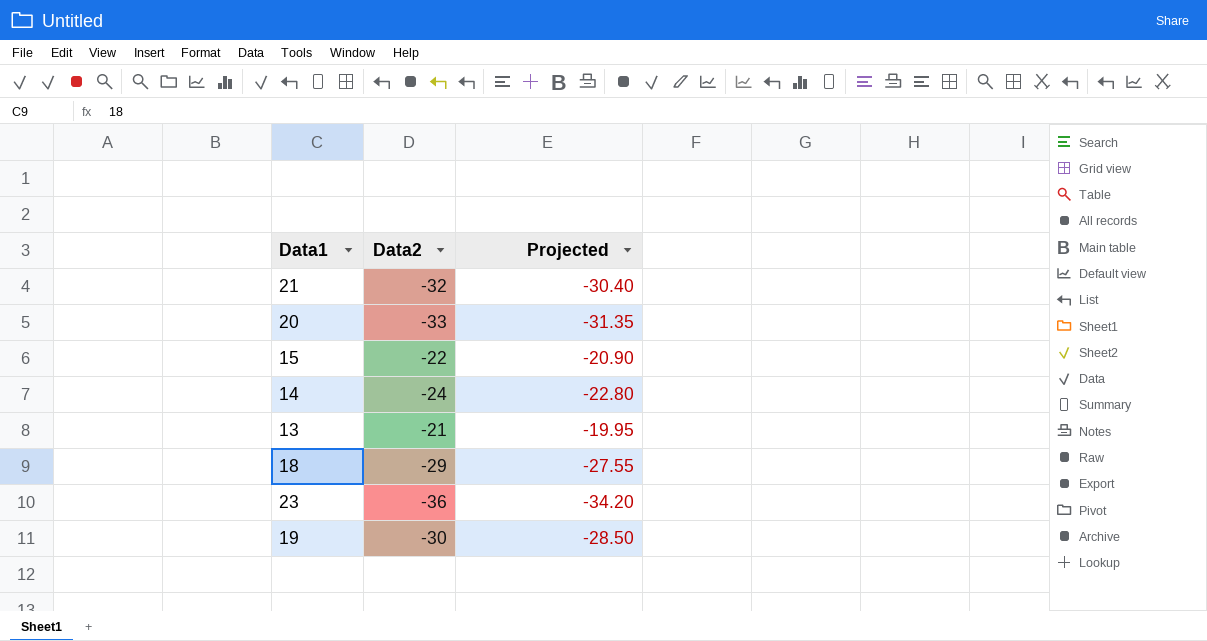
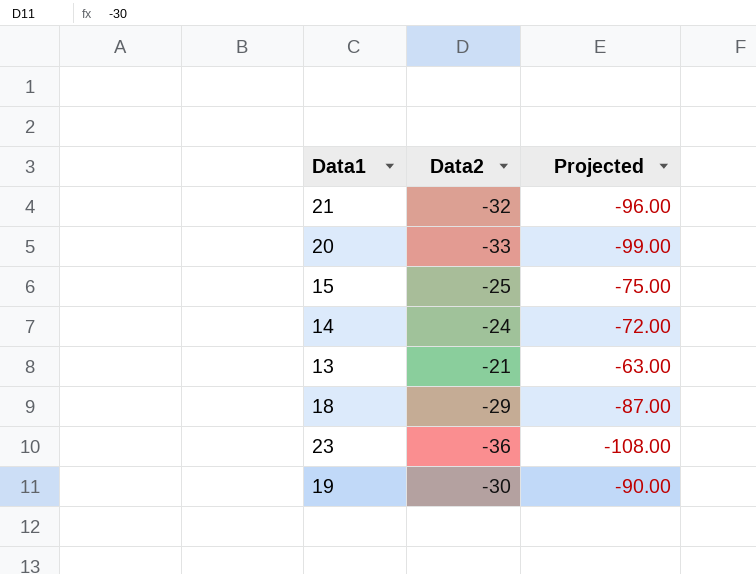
column Projected | formula: [Data2] * 0.95 -> [Data2] * 3
15 | Data2: -22 -> -25

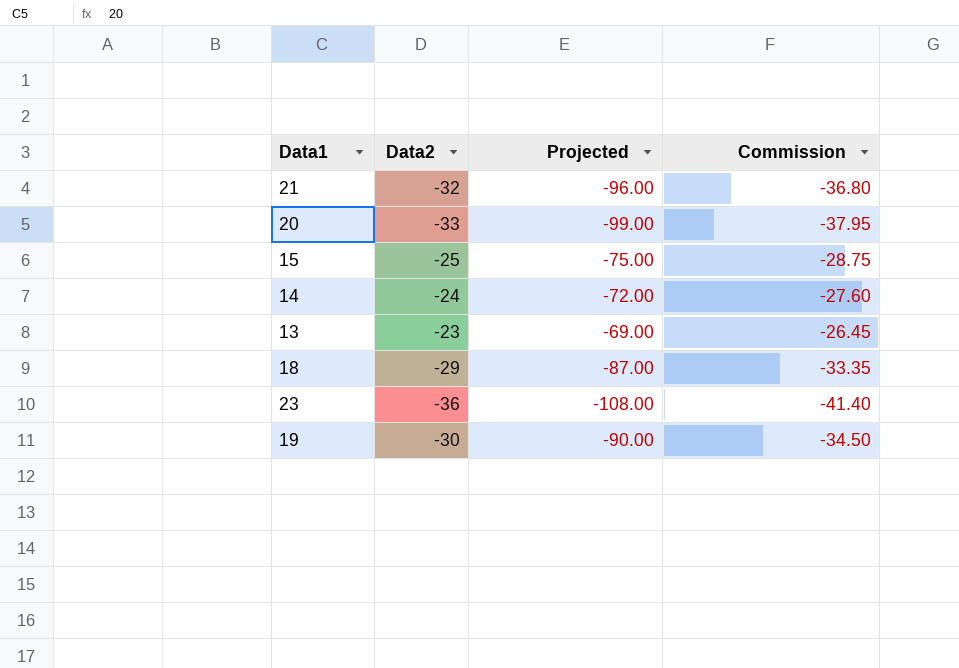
column Commission | formula: none -> [Data2] * 1.15
13 | Data2: -21 -> -23
13 | Projected: -63.00 -> -69.00

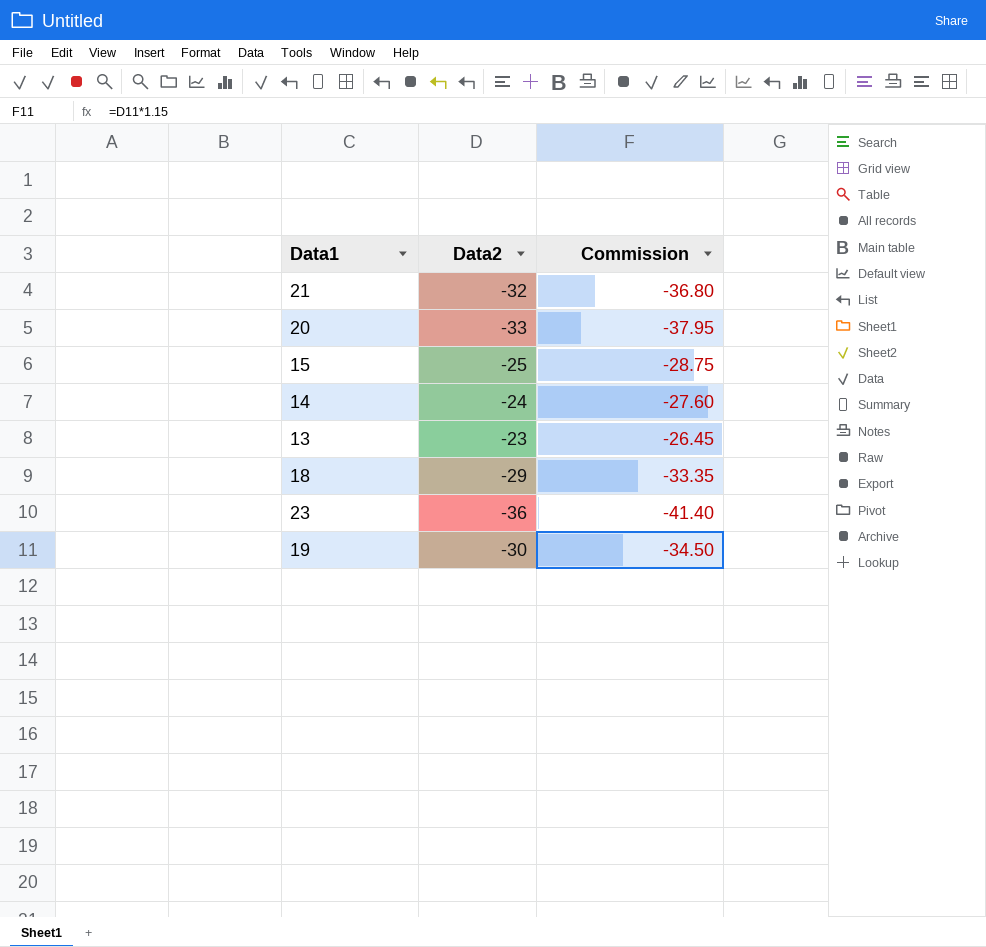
column Projected | formula: [Data2] * 3 -> none

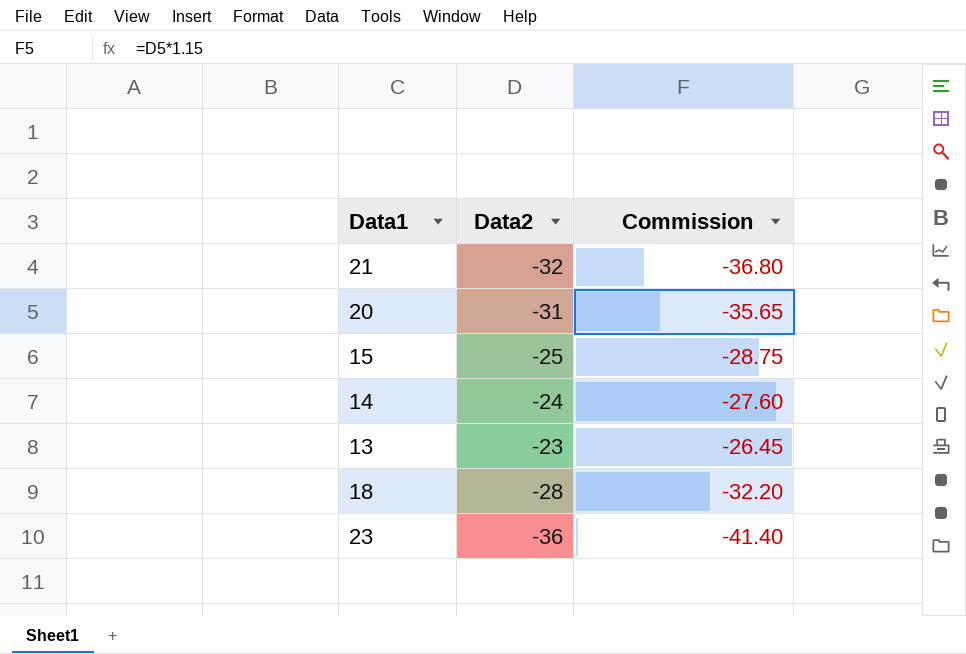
row 19: -30 | -34.50 -> none
20 | Data2: -33 -> -31
20 | Commission: -37.95 -> -35.65
18 | Data2: -29 -> -28
18 | Commission: -33.35 -> -32.20

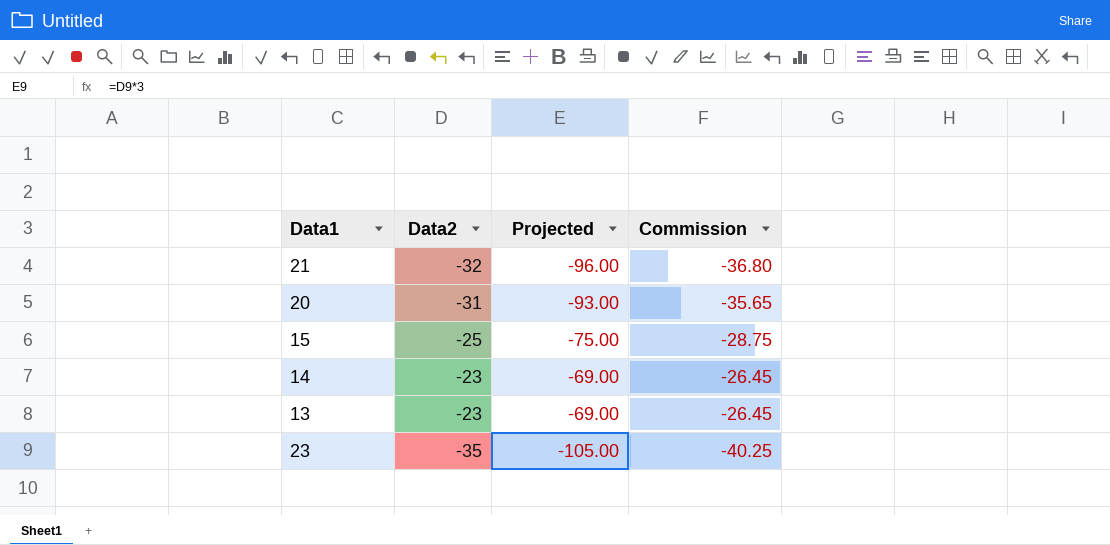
column Projected | formula: none -> [Data2] * 3
row 18: -28 | -32.20 -> none
14 | Data2: -24 -> -23
14 | Commission: -27.60 -> -26.45
23 | Data2: -36 -> -35
23 | Commission: -41.40 -> -40.25

